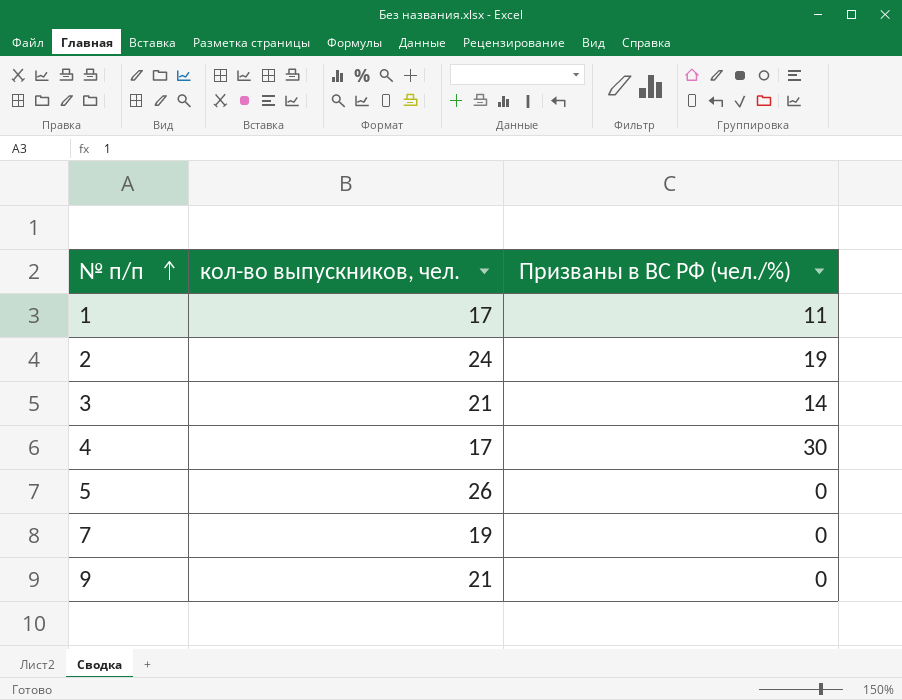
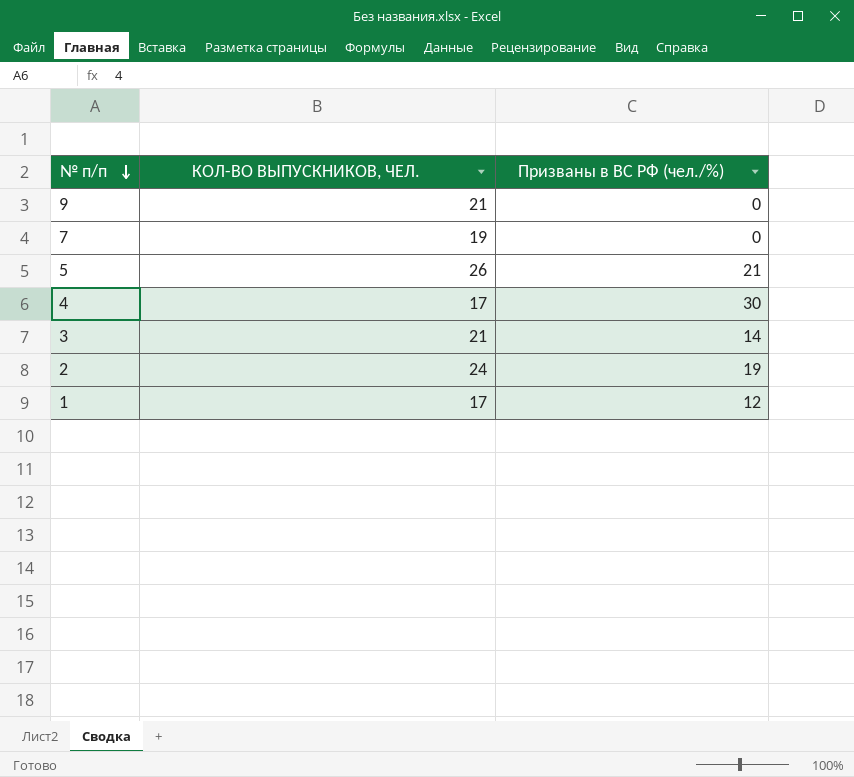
row order: № п/п ascending -> № п/п descending
column name: кол-во выпускников, чел. -> КОЛ-ВО ВЫПУСКНИКОВ, ЧЕЛ.
5 | Призваны в ВС РФ (чел./%): 0 -> 21
1 | Призваны в ВС РФ (чел./%): 11 -> 12

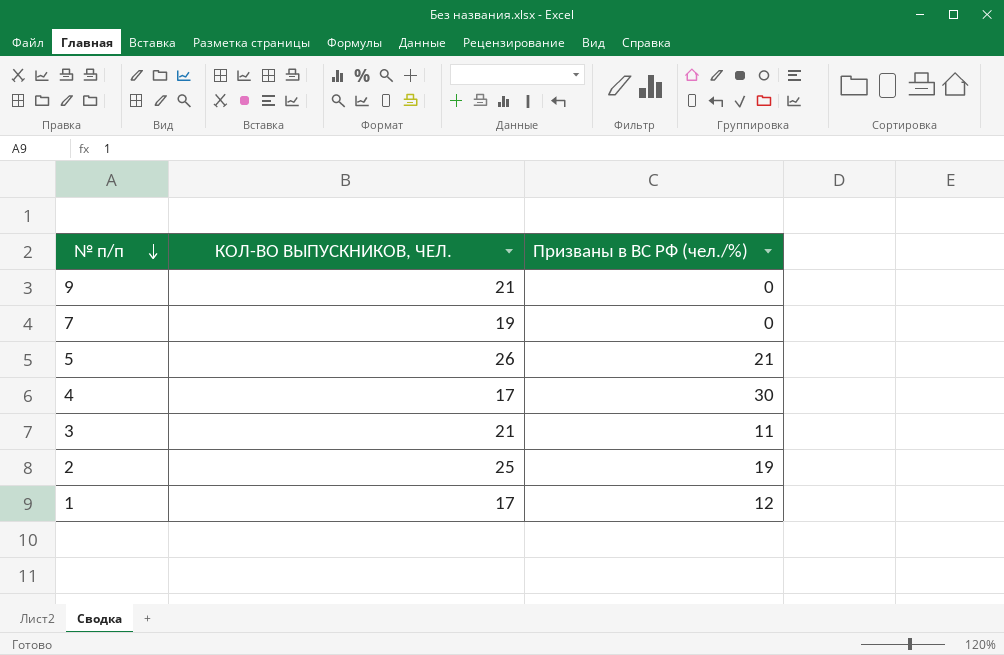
3 | Призваны в ВС РФ (чел./%): 14 -> 11
2 | КОЛ-ВО ВЫПУСКНИКОВ, ЧЕЛ.: 24 -> 25

